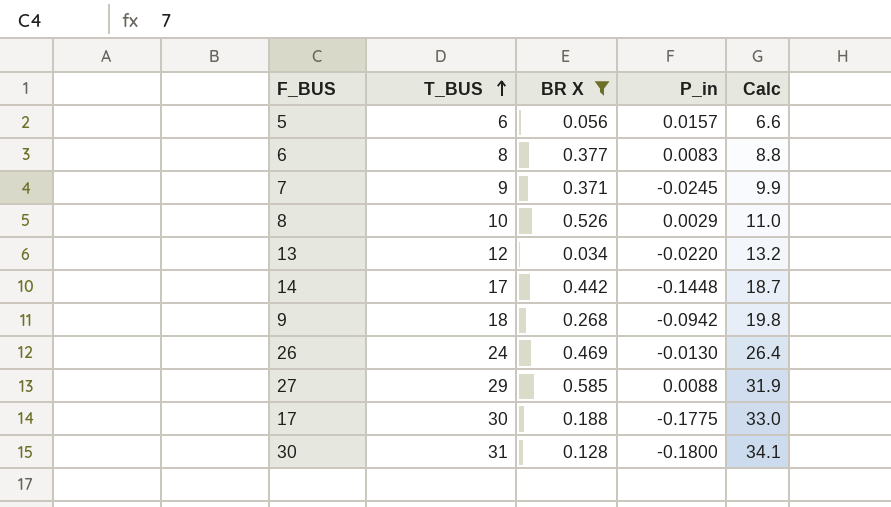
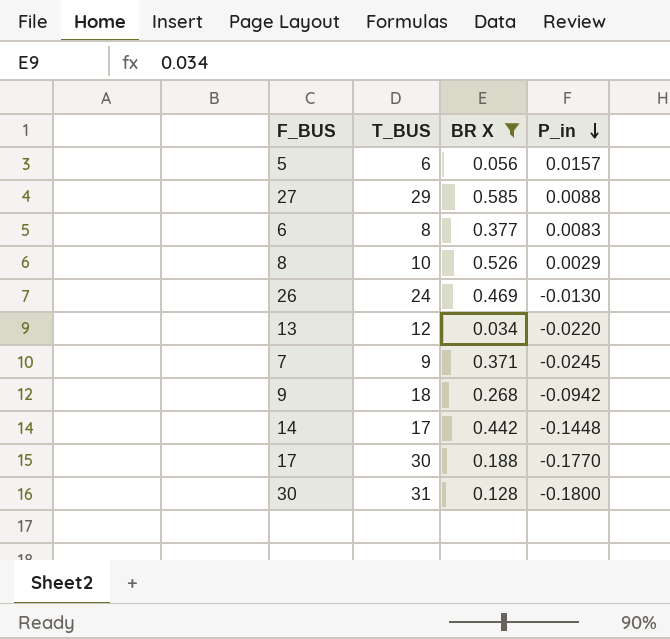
row order: T_BUS ascending -> P_in descending
column Calc | formula: [T_BUS] * 1.1 -> none
17 | P_in: -0.1775 -> -0.1770

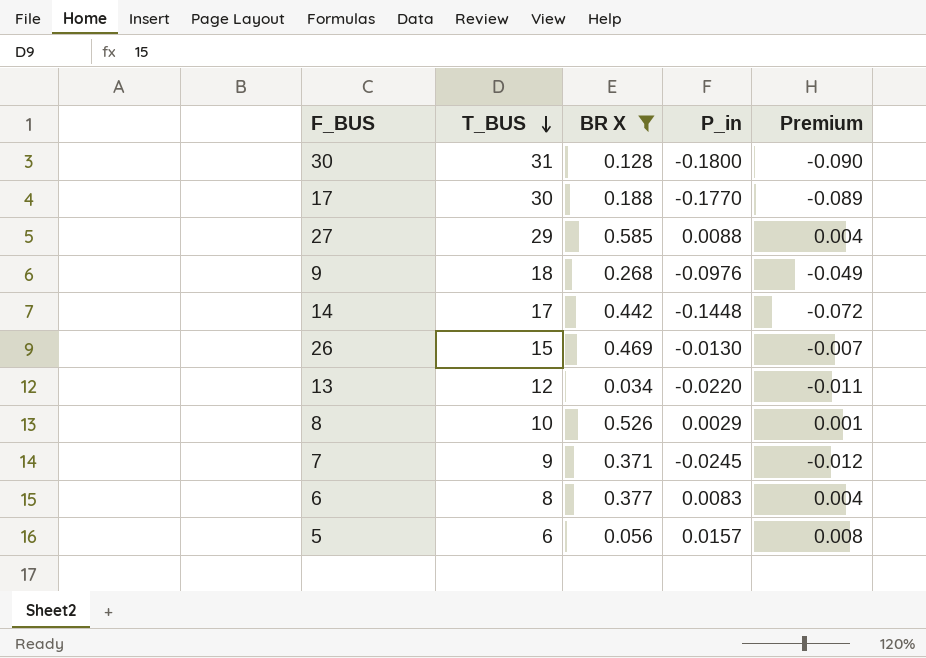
row order: P_in descending -> T_BUS descending
column Premium | formula: none -> [P_in] * 0.5
9 | P_in: -0.0942 -> -0.0976
26 | T_BUS: 24 -> 15

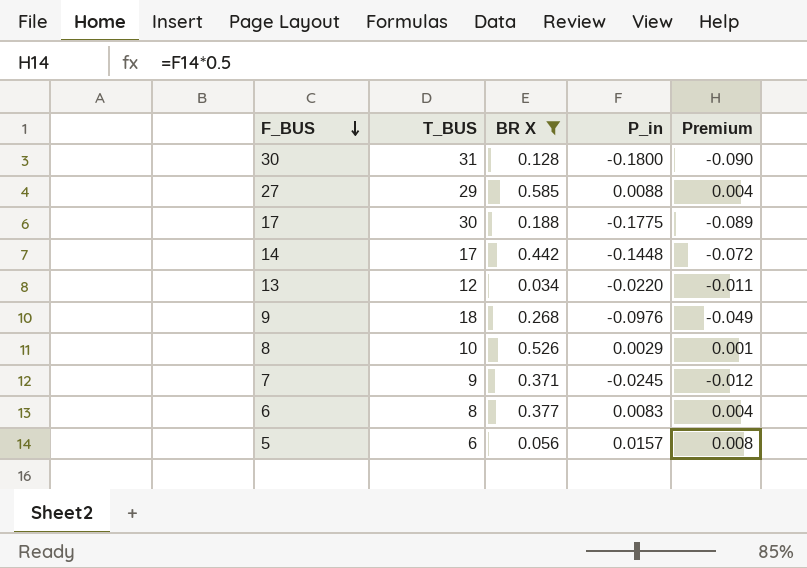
row order: T_BUS descending -> F_BUS descending
row 26: 15 | 0.469 | -0.0130 | -0.007 -> none
17 | P_in: -0.1770 -> -0.1775

